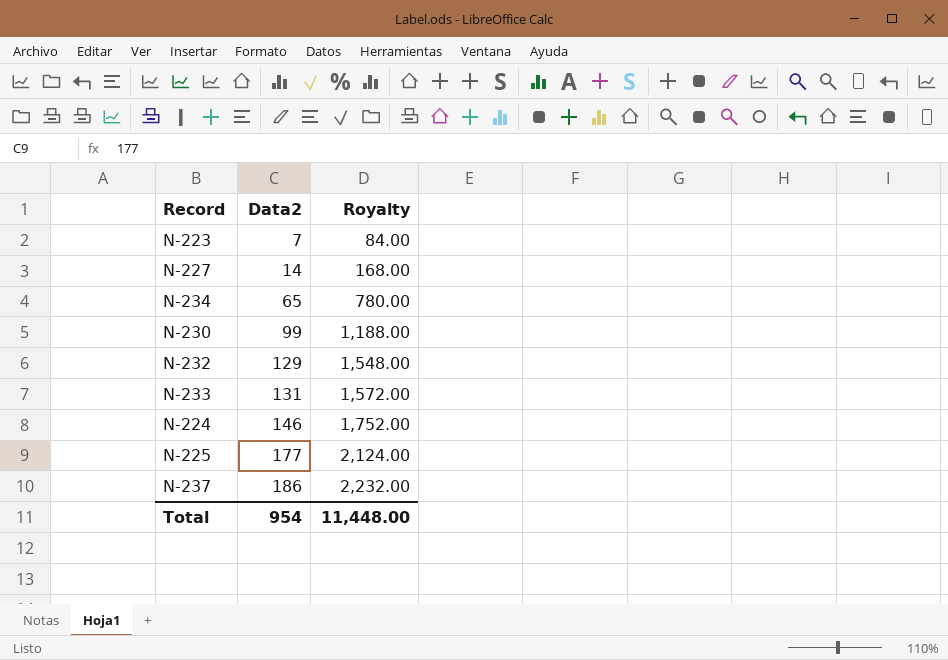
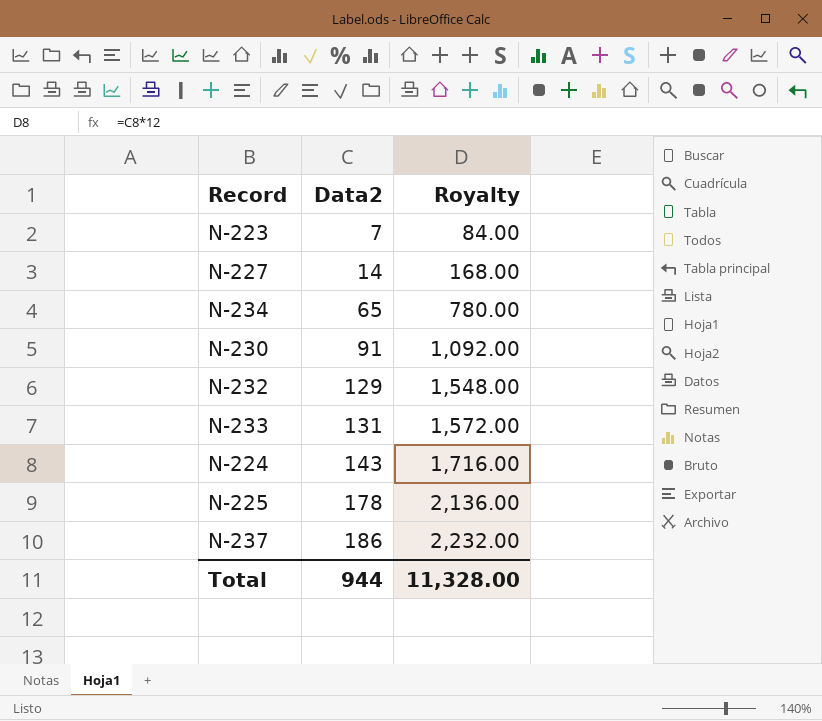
N-230 | Data2: 99 -> 91
N-230 | Royalty: 1,188.00 -> 1,092.00
N-224 | Data2: 146 -> 143
N-224 | Royalty: 1,752.00 -> 1,716.00
N-225 | Data2: 177 -> 178
N-225 | Royalty: 2,124.00 -> 2,136.00
Total | Data2: 954 -> 944
Total | Royalty: 11,448.00 -> 11,328.00

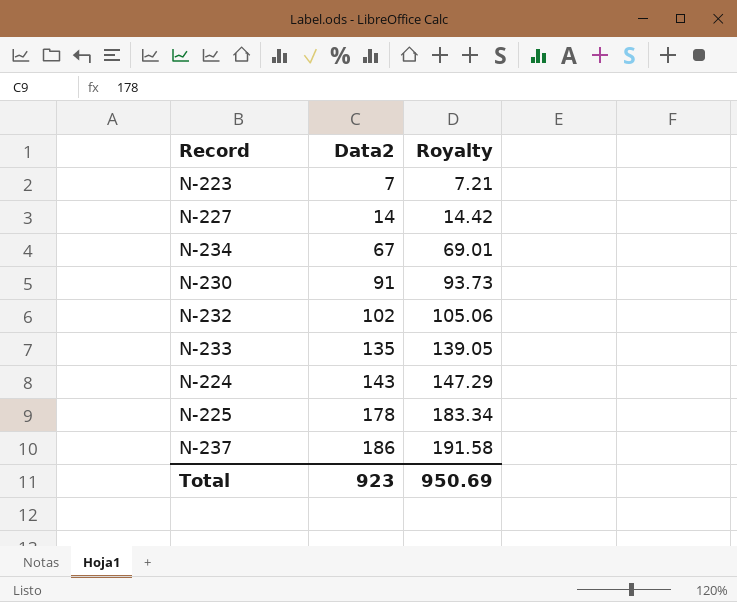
column Royalty | formula: [Data2] * 12 -> [Data2] * 1.03
N-234 | Data2: 65 -> 67
N-232 | Data2: 129 -> 102
N-233 | Data2: 131 -> 135
Total | Data2: 944 -> 923
Total | Royalty: 11,328.00 -> 950.69

